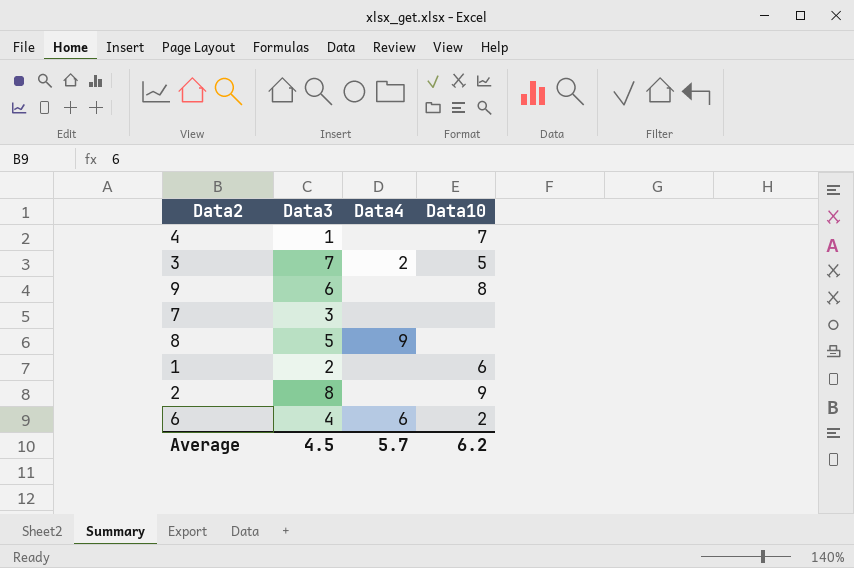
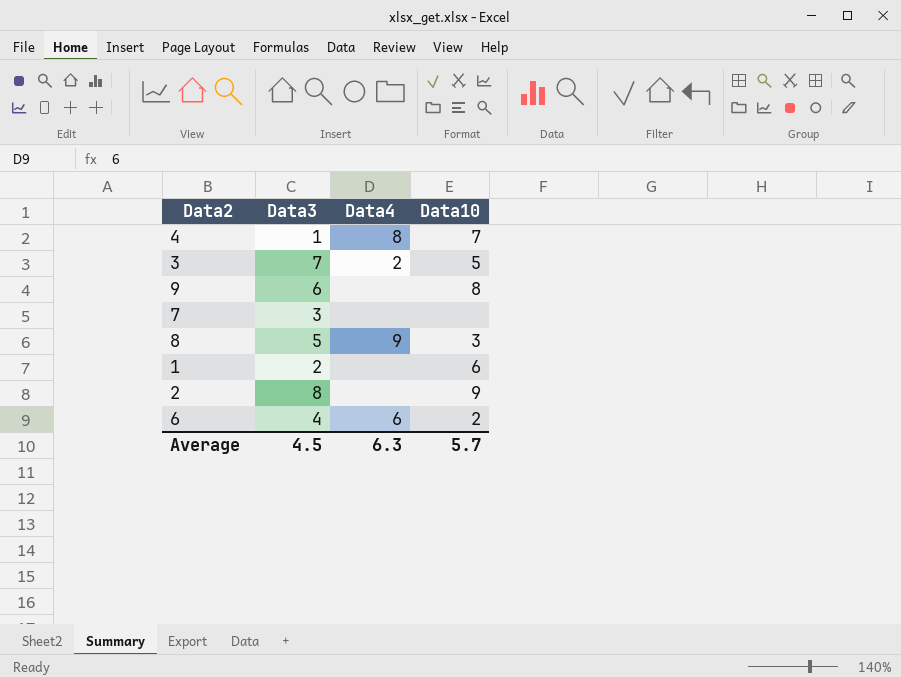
4 | Data4: none -> 8
8 | Data10: none -> 3
Average | Data4: 5.7 -> 6.3
Average | Data10: 6.2 -> 5.7

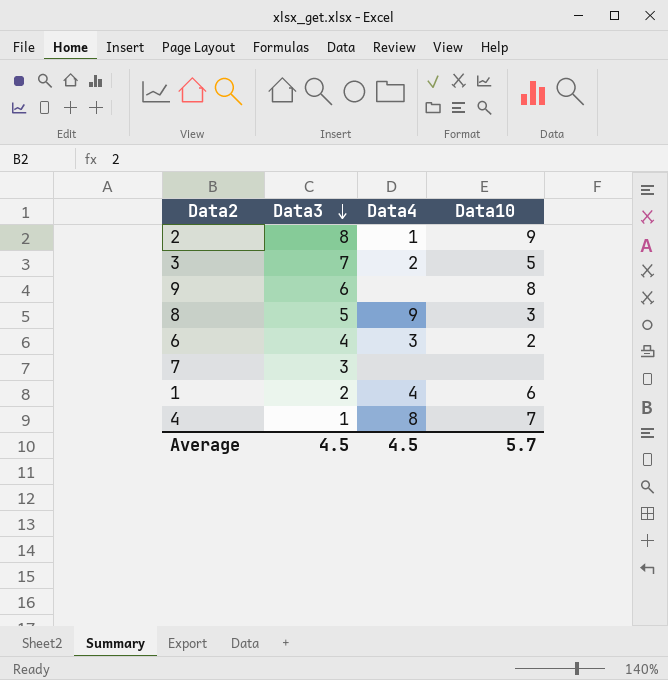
row order: none -> Data3 descending
2 | Data4: none -> 1
6 | Data4: 6 -> 3
1 | Data4: none -> 4
Average | Data4: 6.3 -> 4.5

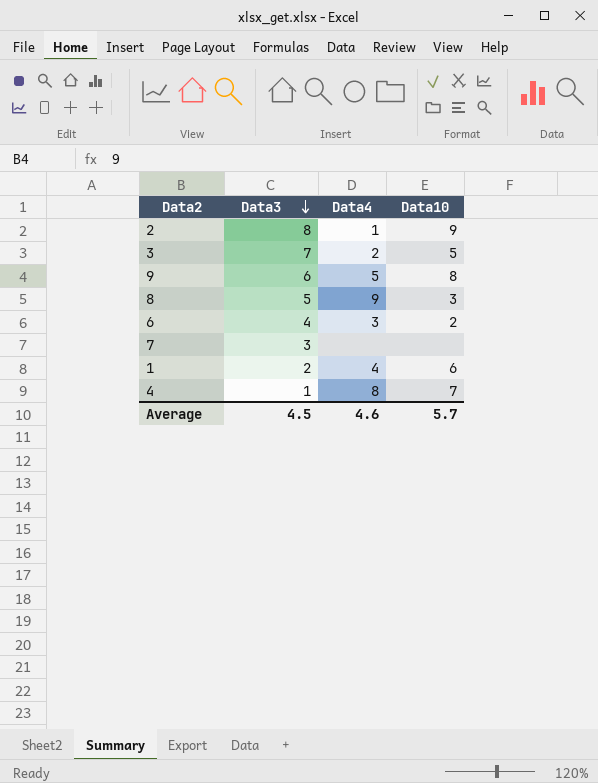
9 | Data4: none -> 5
Average | Data4: 4.5 -> 4.6

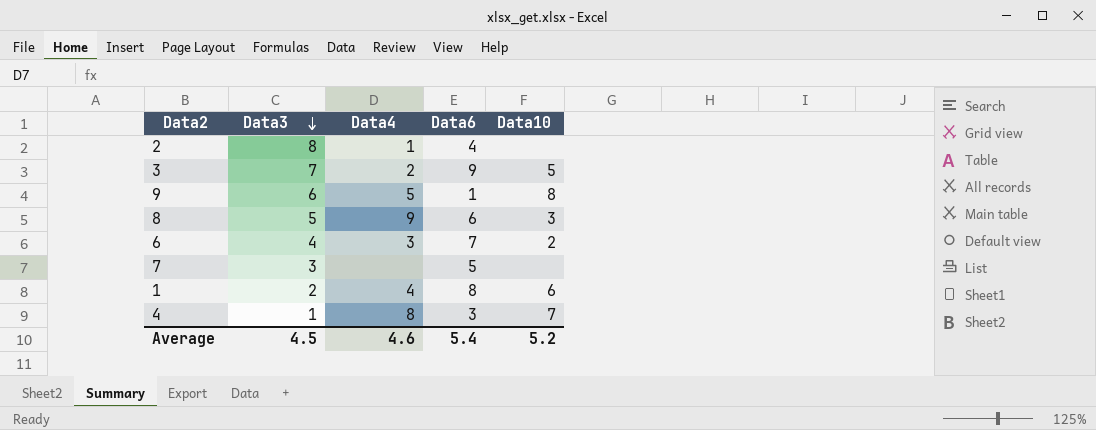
column Data6 | position: none -> 4
2 | Data10: 9 -> none
Average | Data10: 5.7 -> 5.2

